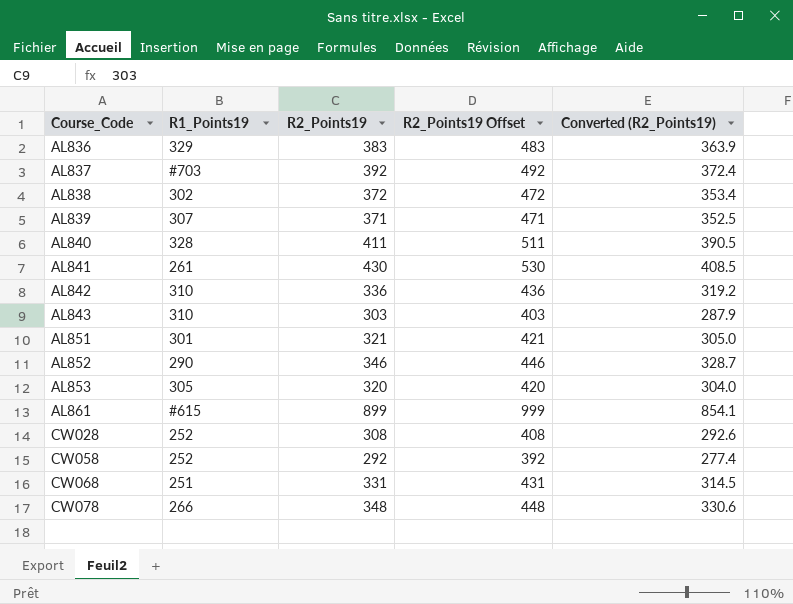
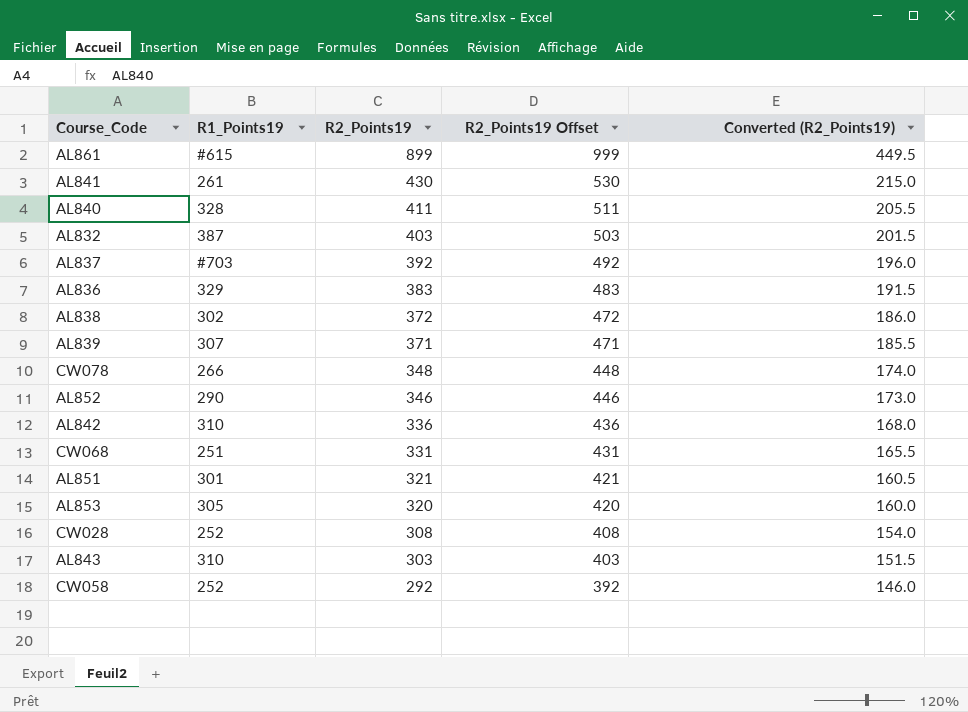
row order: Course_Code ascending -> R2_Points19 descending
column Converted (R2_Points19) | formula: [R2_Points19] * 0.95 -> [R2_Points19] * 0.5
row AL832: none -> 387 | 403 | 503 | 201.5

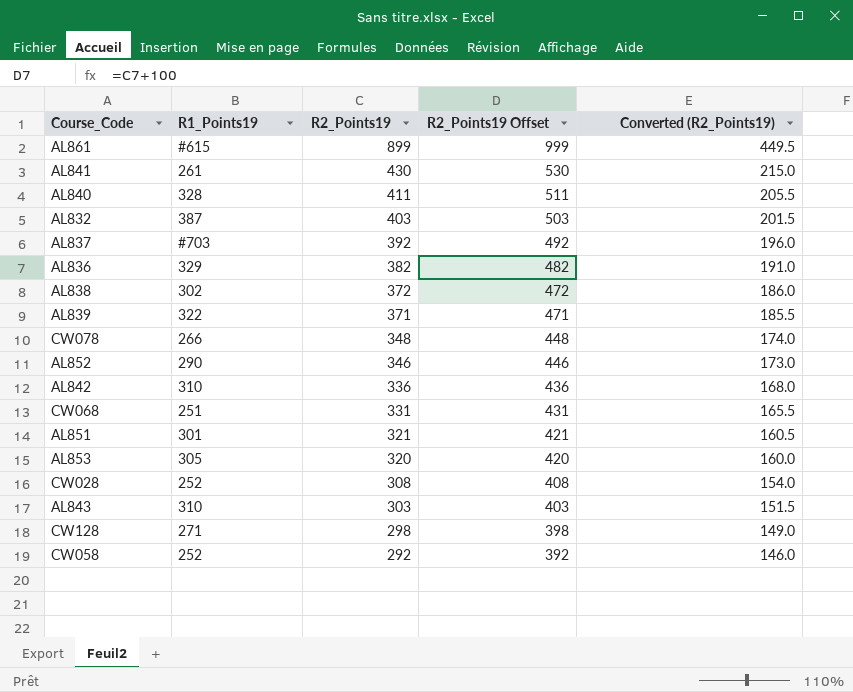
AL836 | R2_Points19: 383 -> 382
AL836 | R2_Points19 Offset: 483 -> 482
AL836 | Converted (R2_Points19): 191.5 -> 191.0
AL839 | R1_Points19: 307 -> 322
row CW128: none -> 271 | 298 | 398 | 149.0

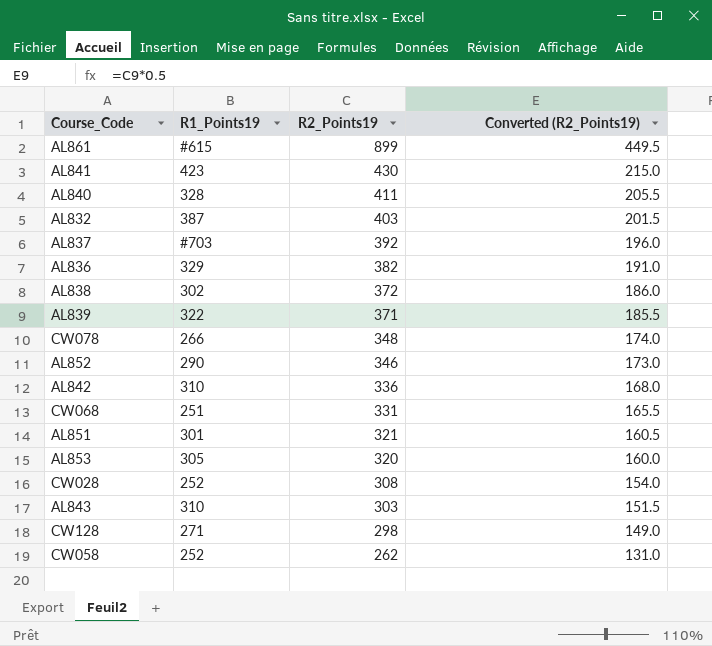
column R2_Points19 Offset | formula: [R2_Points19] + 100 -> none
AL841 | R1_Points19: 261 -> 423
CW058 | R2_Points19: 292 -> 262
CW058 | Converted (R2_Points19): 146.0 -> 131.0

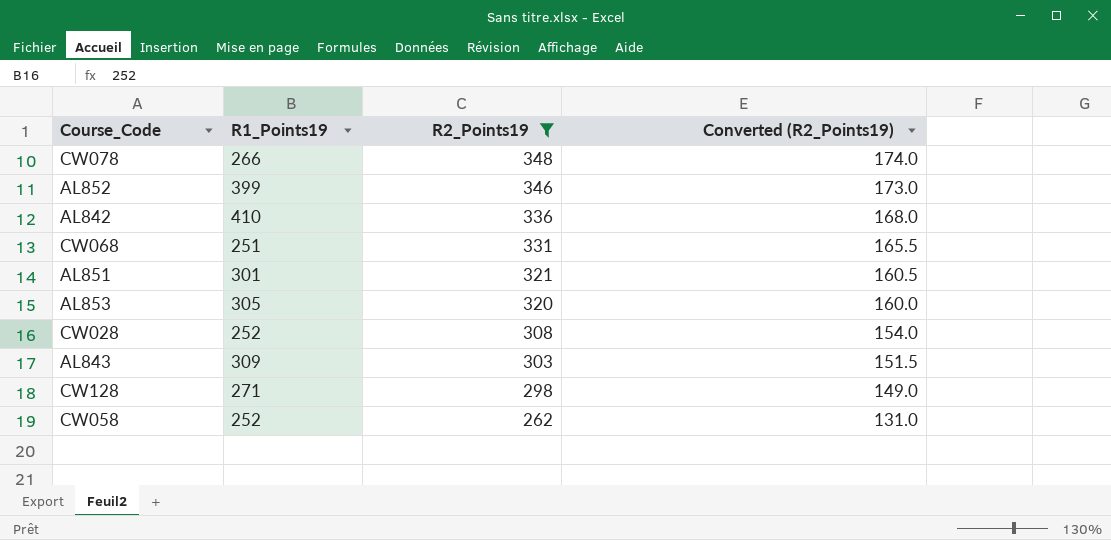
filter: none -> R2_Points19 <= 348
AL852 | R1_Points19: 290 -> 399
AL842 | R1_Points19: 310 -> 410
AL843 | R1_Points19: 310 -> 309

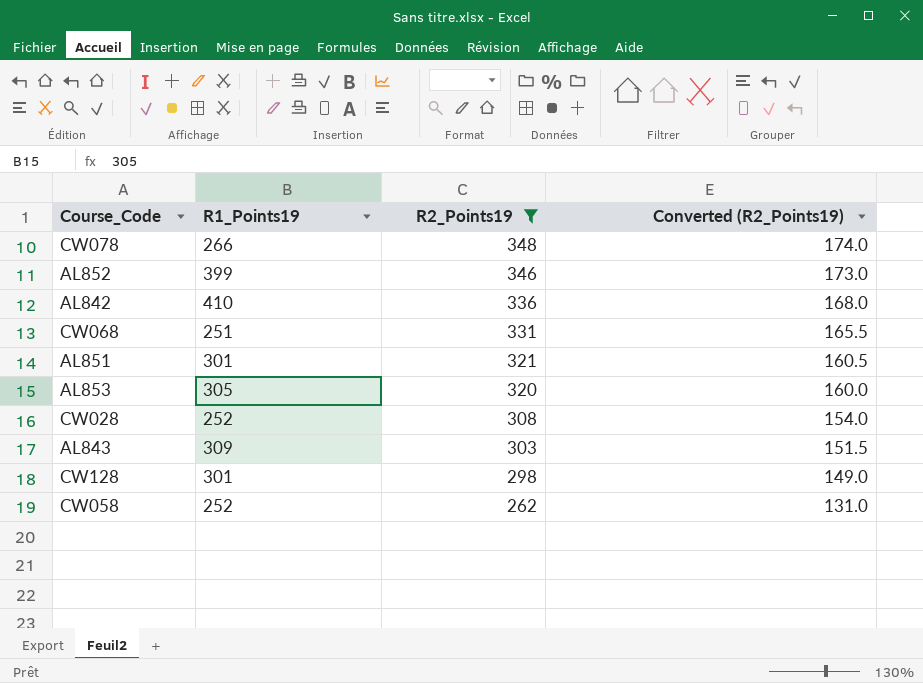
CW128 | R1_Points19: 271 -> 301

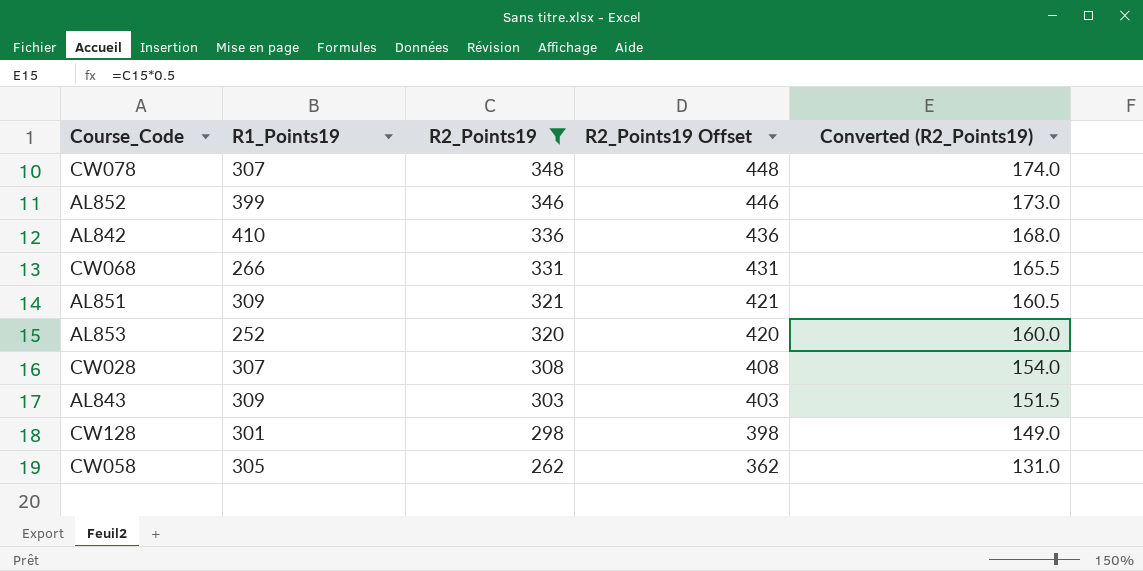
column R2_Points19 Offset | formula: none -> [R2_Points19] + 100
CW078 | R1_Points19: 266 -> 307
CW068 | R1_Points19: 251 -> 266
AL851 | R1_Points19: 301 -> 309
AL853 | R1_Points19: 305 -> 252
CW028 | R1_Points19: 252 -> 307
CW058 | R1_Points19: 252 -> 305

